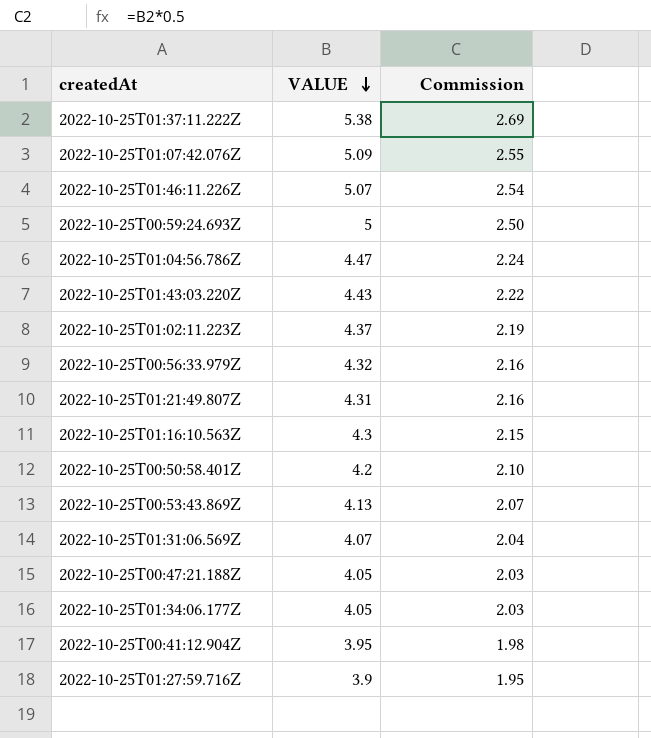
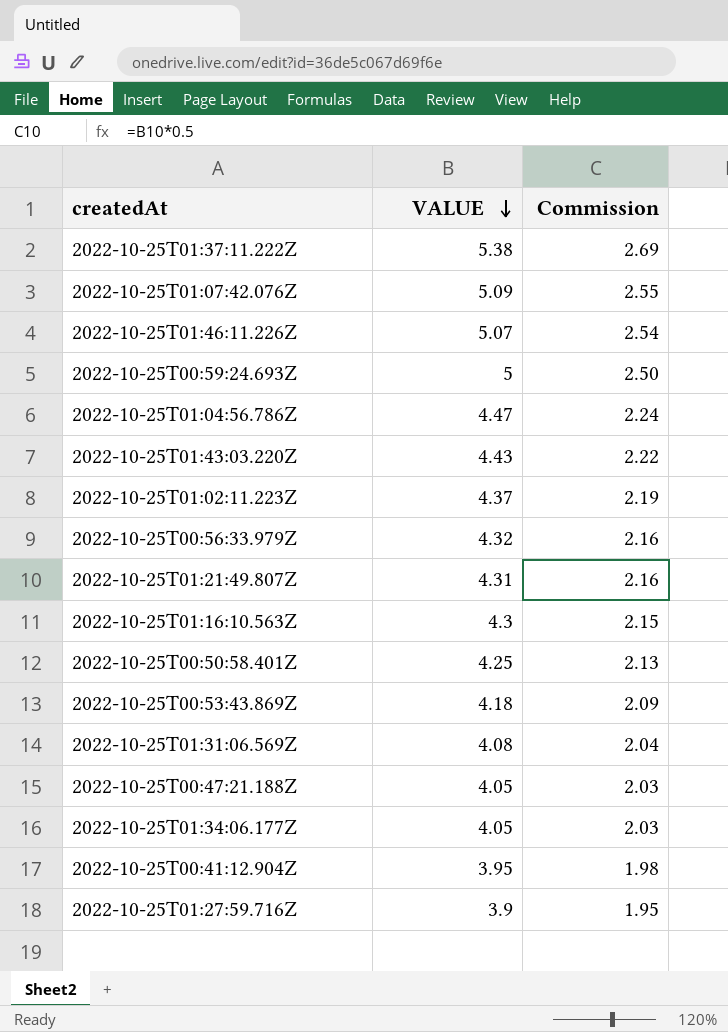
2022-10-25T00:50:58.401Z | VALUE: 4.2 -> 4.25
2022-10-25T00:50:58.401Z | Commission: 2.10 -> 2.13
2022-10-25T00:53:43.869Z | VALUE: 4.13 -> 4.18
2022-10-25T00:53:43.869Z | Commission: 2.07 -> 2.09
2022-10-25T01:31:06.569Z | VALUE: 4.07 -> 4.08

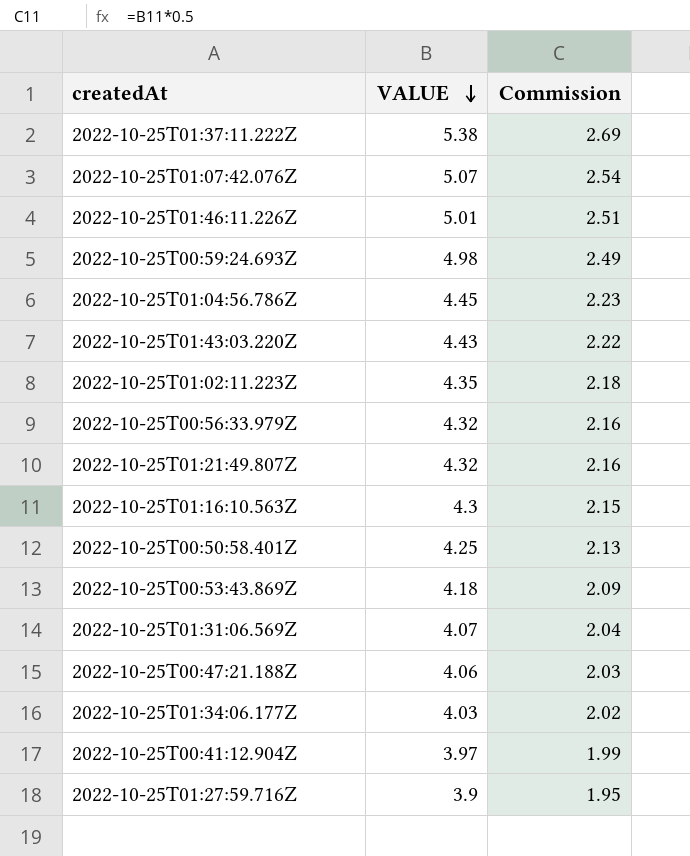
2022-10-25T01:07:42.076Z | VALUE: 5.09 -> 5.07
2022-10-25T01:07:42.076Z | Commission: 2.55 -> 2.54
2022-10-25T01:46:11.226Z | VALUE: 5.07 -> 5.01
2022-10-25T01:46:11.226Z | Commission: 2.54 -> 2.51
2022-10-25T00:59:24.693Z | VALUE: 5 -> 4.98
2022-10-25T00:59:24.693Z | Commission: 2.50 -> 2.49
2022-10-25T01:04:56.786Z | VALUE: 4.47 -> 4.45
2022-10-25T01:04:56.786Z | Commission: 2.24 -> 2.23
2022-10-25T01:02:11.223Z | VALUE: 4.37 -> 4.35
2022-10-25T01:02:11.223Z | Commission: 2.19 -> 2.18
2022-10-25T01:21:49.807Z | VALUE: 4.31 -> 4.32
2022-10-25T01:31:06.569Z | VALUE: 4.08 -> 4.07
2022-10-25T00:47:21.188Z | VALUE: 4.05 -> 4.06
2022-10-25T01:34:06.177Z | VALUE: 4.05 -> 4.03
2022-10-25T01:34:06.177Z | Commission: 2.03 -> 2.02
2022-10-25T00:41:12.904Z | VALUE: 3.95 -> 3.97
2022-10-25T00:41:12.904Z | Commission: 1.98 -> 1.99

